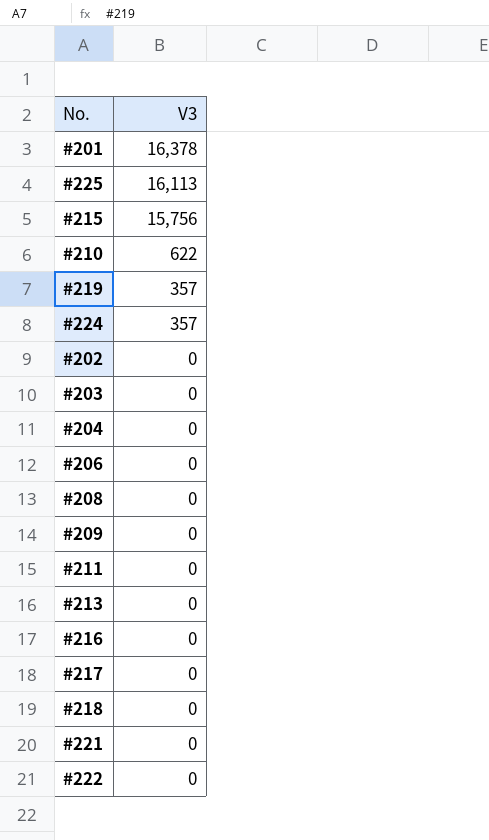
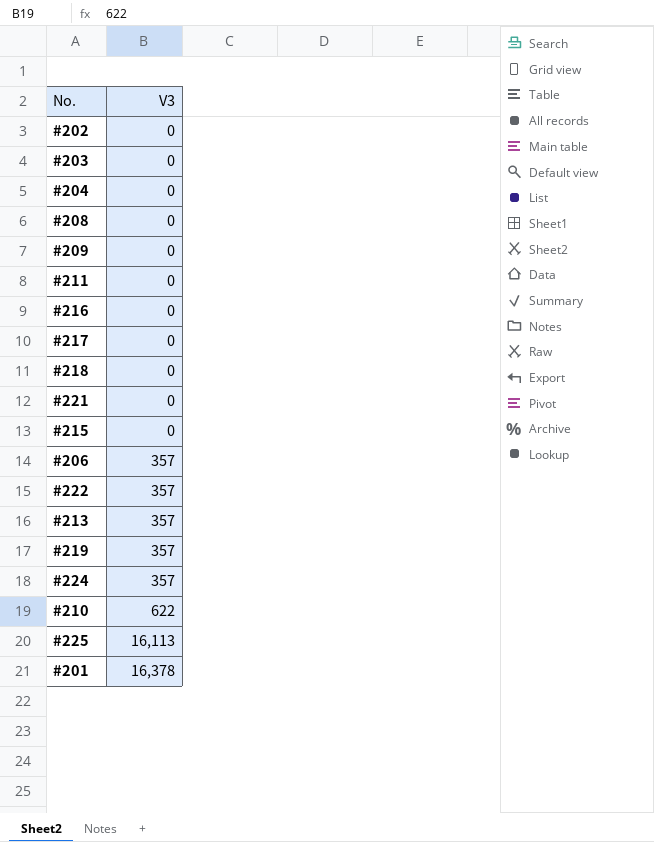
row order: V3 descending -> V3 ascending
#215 | V3: 15,756 -> 0
#206 | V3: 0 -> 357
#222 | V3: 0 -> 357
#213 | V3: 0 -> 357

